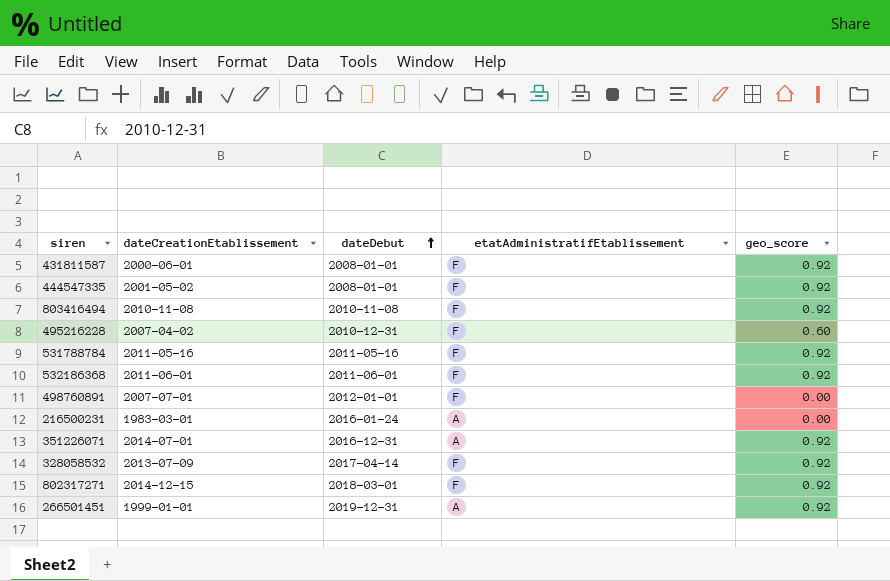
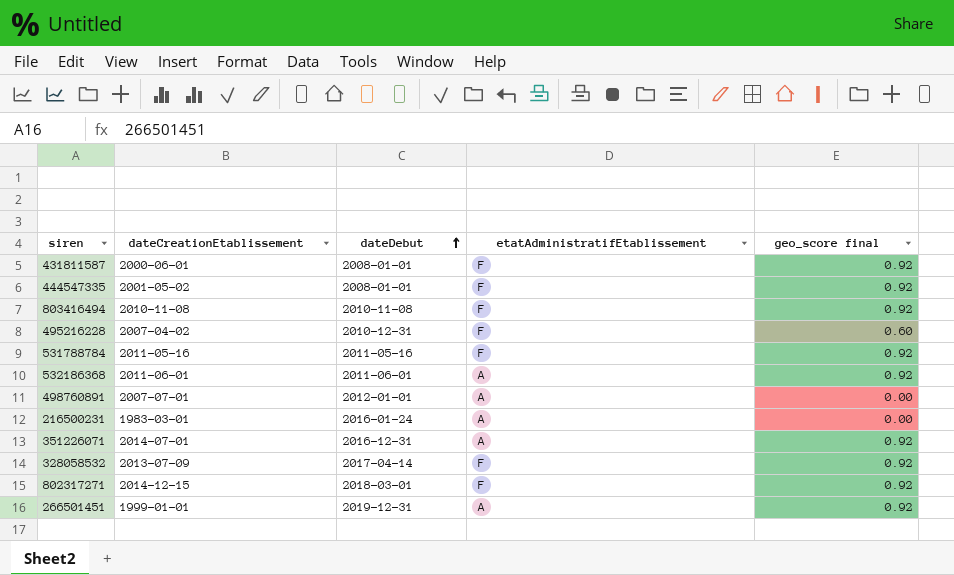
column name: geo_score -> geo_score final
532186368 | etatAdministratifEtablissement: F -> A
498760891 | etatAdministratifEtablissement: F -> A

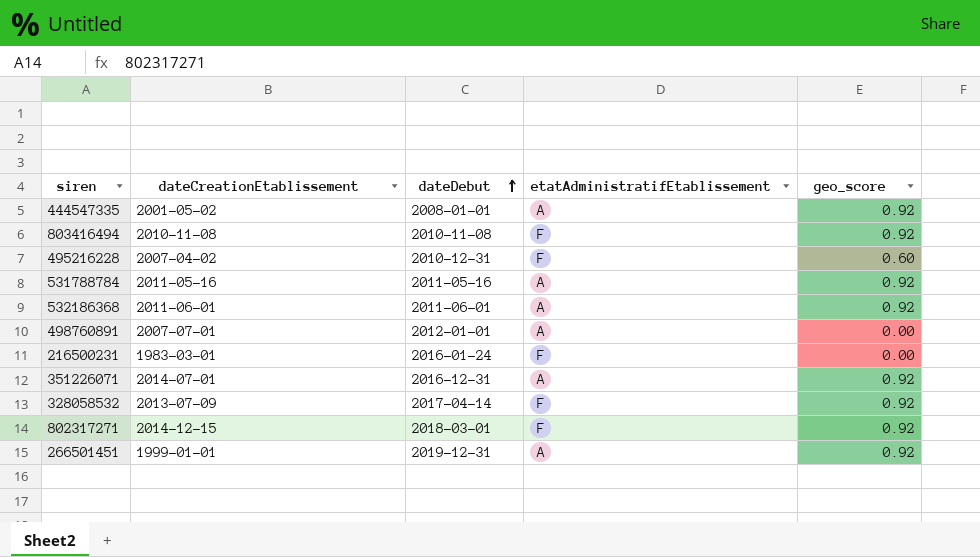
column name: geo_score final -> geo_score
row 431811587: 2000-06-01 | 2008-01-01 | F | 0.92 -> none
444547335 | etatAdministratifEtablissement: F -> A
531788784 | etatAdministratifEtablissement: F -> A
216500231 | etatAdministratifEtablissement: A -> F

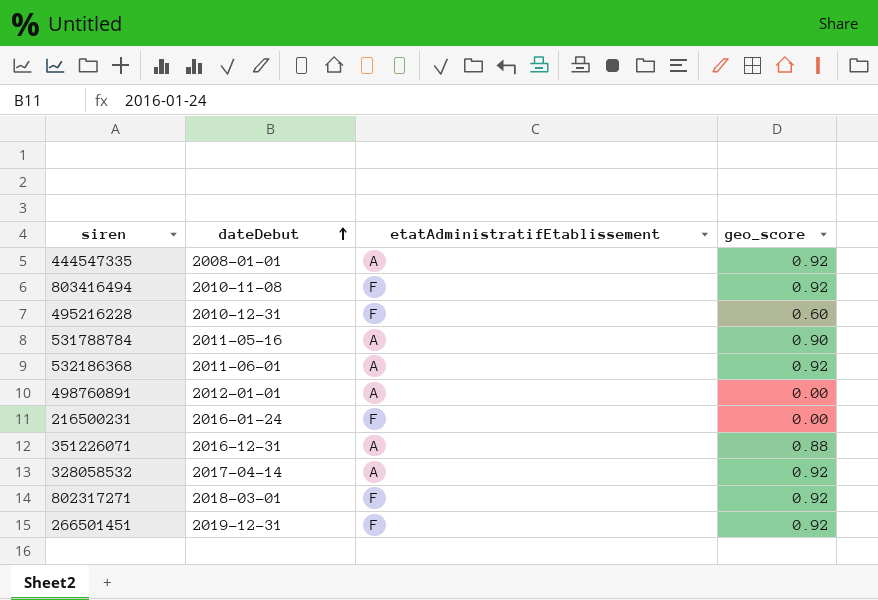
column dateCreationEtablissement | position: 2 -> none
531788784 | geo_score: 0.92 -> 0.90
351226071 | geo_score: 0.92 -> 0.88
328058532 | etatAdministratifEtablissement: F -> A
266501451 | etatAdministratifEtablissement: A -> F

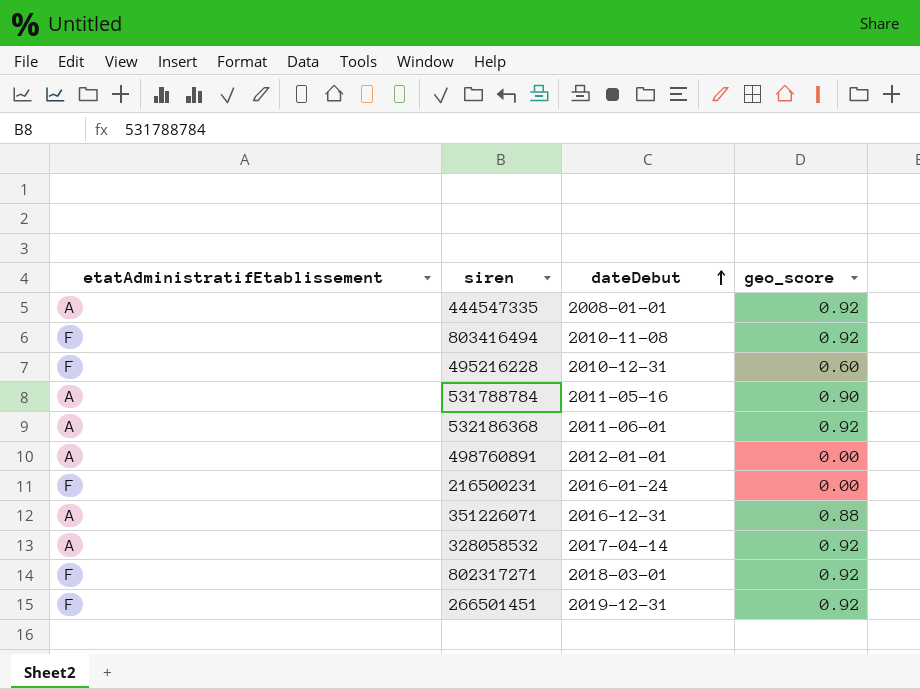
column etatAdministratifEtablissement | position: 3 -> 1

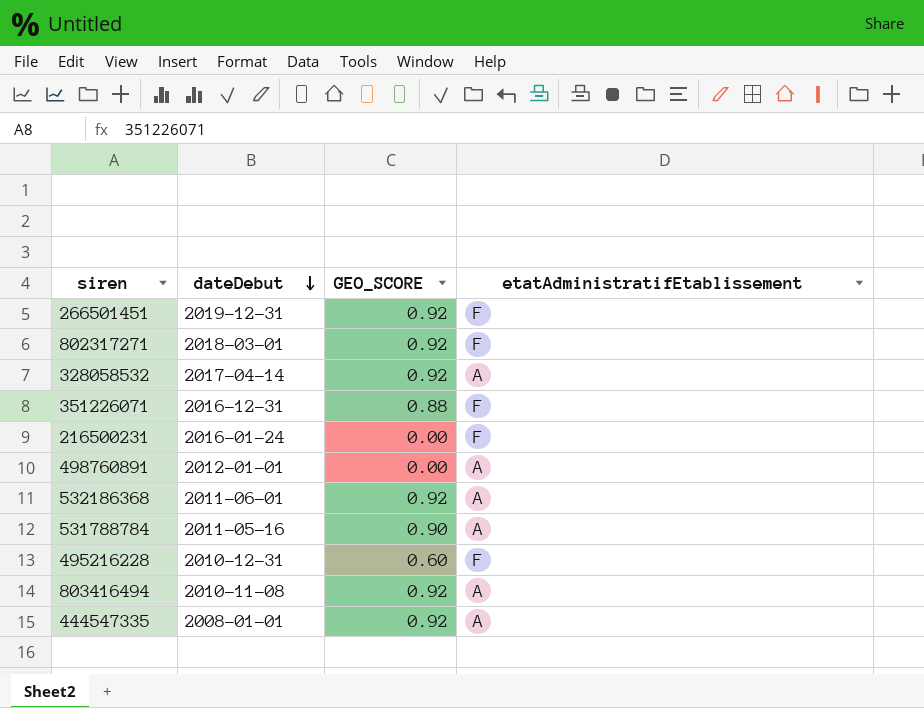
row order: dateDebut ascending -> dateDebut descending
column name: geo_score -> GEO_SCORE
column etatAdministratifEtablissement | position: 1 -> 4
351226071 | etatAdministratifEtablissement: A -> F
803416494 | etatAdministratifEtablissement: F -> A

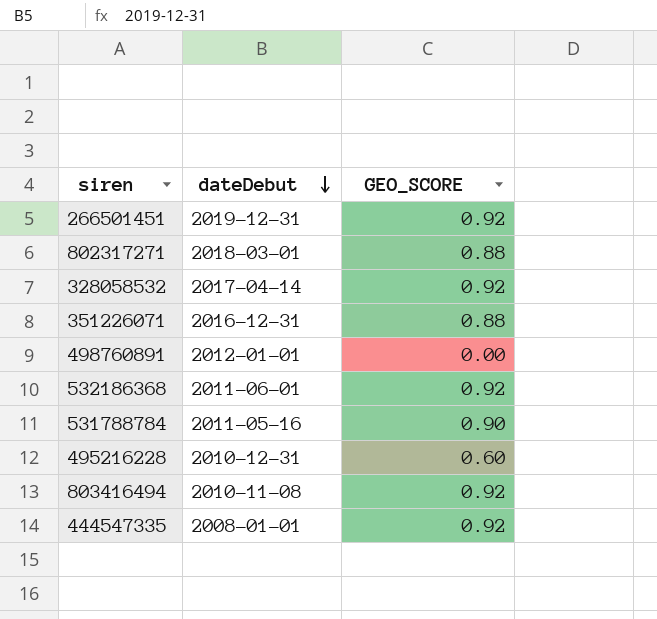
column etatAdministratifEtablissement | position: 4 -> none
row 216500231: 2016-01-24 | 0.00 | F -> none
802317271 | GEO_SCORE: 0.92 -> 0.88

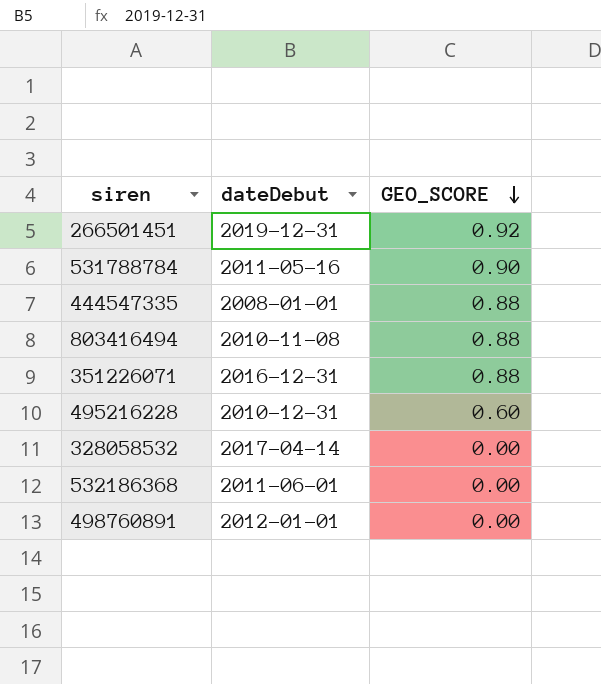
row order: dateDebut descending -> GEO_SCORE descending
row 802317271: 2018-03-01 | 0.88 -> none
444547335 | GEO_SCORE: 0.92 -> 0.88
803416494 | GEO_SCORE: 0.92 -> 0.88
328058532 | GEO_SCORE: 0.92 -> 0.00
532186368 | GEO_SCORE: 0.92 -> 0.00

